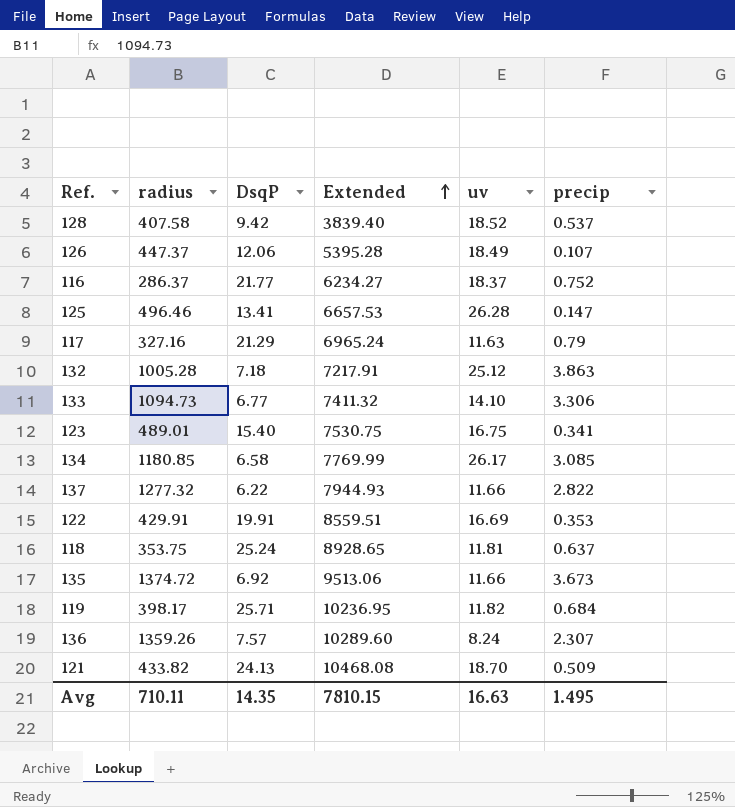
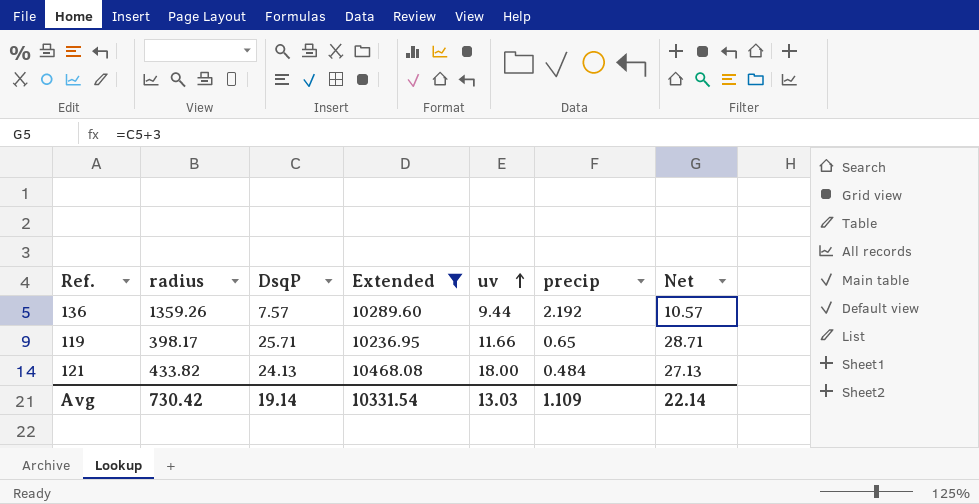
filter: none -> Extended >= 10236.95
row order: Extended ascending -> uv ascending
column Net | formula: none -> [DsqP] + 3
136 | uv: 8.24 -> 9.44
136 | precip: 2.307 -> 2.192
119 | uv: 11.82 -> 11.66
119 | precip: 0.684 -> 0.65
121 | uv: 18.70 -> 18.00
121 | precip: 0.509 -> 0.484
Avg | radius: 710.11 -> 730.42
Avg | DsqP: 14.35 -> 19.14
Avg | Extended: 7810.15 -> 10331.54
Avg | uv: 16.63 -> 13.03
Avg | precip: 1.495 -> 1.109

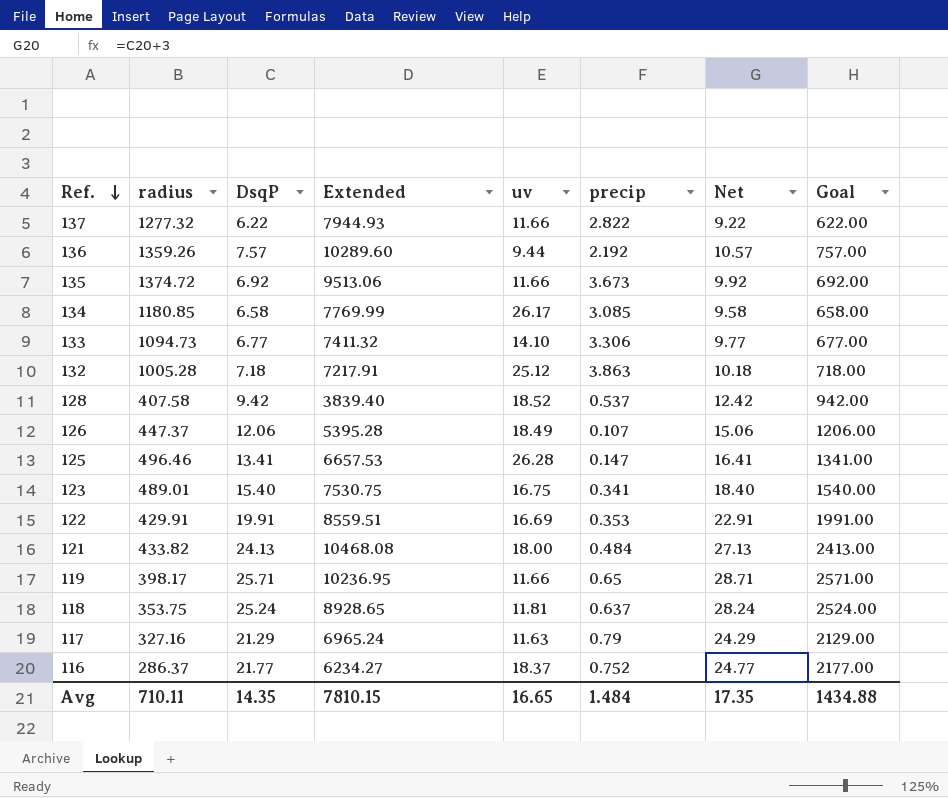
filter: Extended >= 10236.95 -> none
row order: uv ascending -> Ref. descending
column Goal | formula: none -> [DsqP] * 100
Avg | radius: 730.42 -> 710.11
Avg | DsqP: 19.14 -> 14.35
Avg | Extended: 10331.54 -> 7810.15
Avg | uv: 13.03 -> 16.65
Avg | precip: 1.109 -> 1.484
Avg | Net: 22.14 -> 17.35

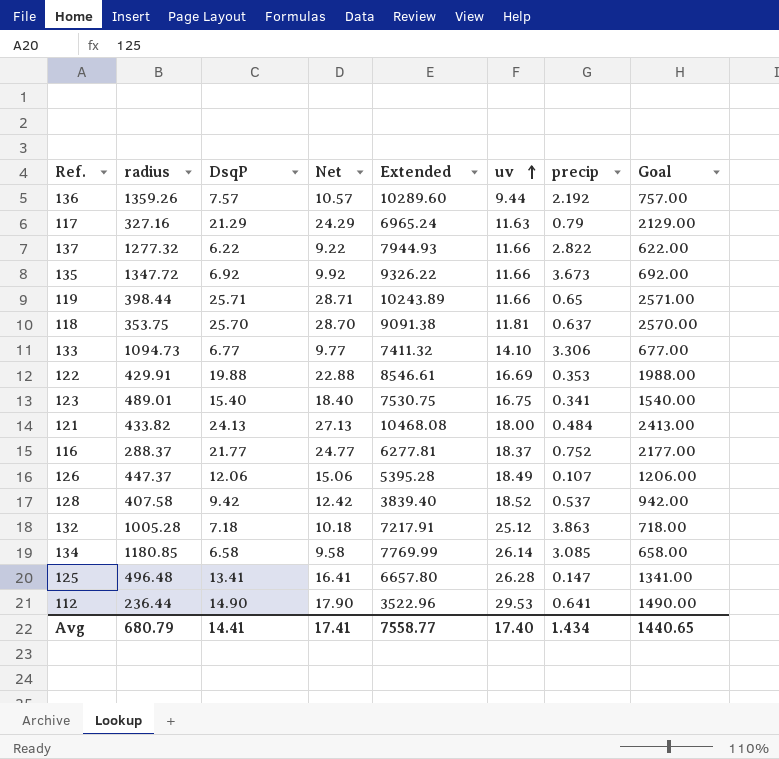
row order: Ref. descending -> uv ascending
column Net | position: 7 -> 4
135 | radius: 1374.72 -> 1347.72
135 | Extended: 9513.06 -> 9326.22
119 | radius: 398.17 -> 398.44
119 | Extended: 10236.95 -> 10243.89
118 | DsqP: 25.24 -> 25.70
118 | Net: 28.24 -> 28.70
118 | Extended: 8928.65 -> 9091.38
118 | Goal: 2524.00 -> 2570.00
122 | DsqP: 19.91 -> 19.88
122 | Net: 22.91 -> 22.88
122 | Extended: 8559.51 -> 8546.61
122 | Goal: 1991.00 -> 1988.00
116 | radius: 286.37 -> 288.37
116 | Extended: 6234.27 -> 6277.81
134 | uv: 26.17 -> 26.14
125 | radius: 496.46 -> 496.48
125 | Extended: 6657.53 -> 6657.80
row 112: none -> 236.44 | 14.90 | 17.90 | 3522.96 | 29.53 | 0.641 | 1490.00
Avg | radius: 710.11 -> 680.79
Avg | DsqP: 14.35 -> 14.41
Avg | Net: 17.35 -> 17.41
Avg | Extended: 7810.15 -> 7558.77
Avg | uv: 16.65 -> 17.40
Avg | precip: 1.484 -> 1.434
Avg | Goal: 1434.88 -> 1440.65

